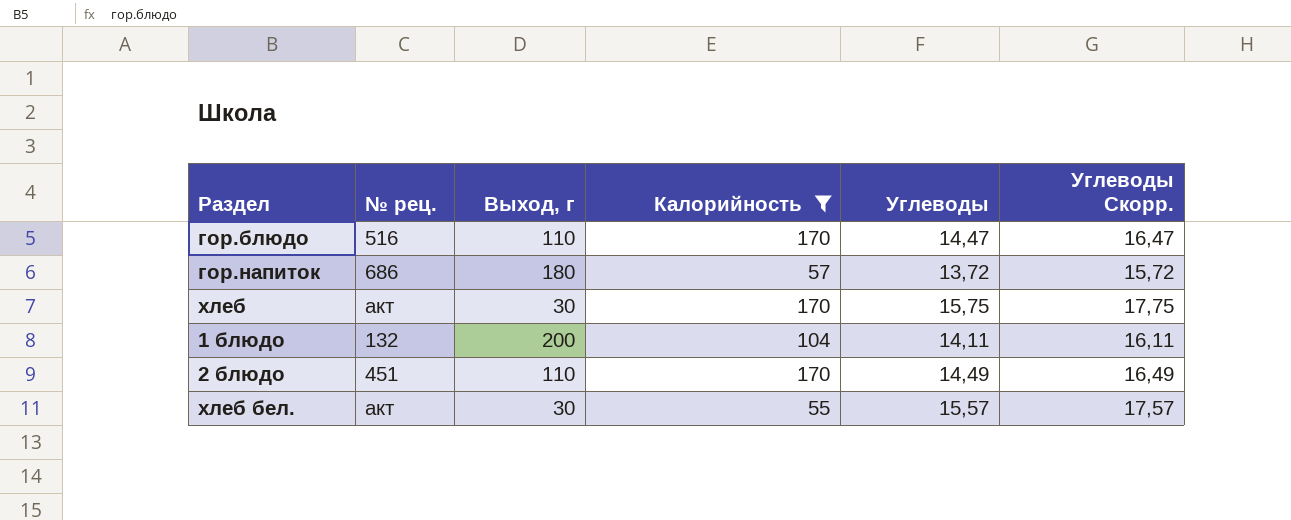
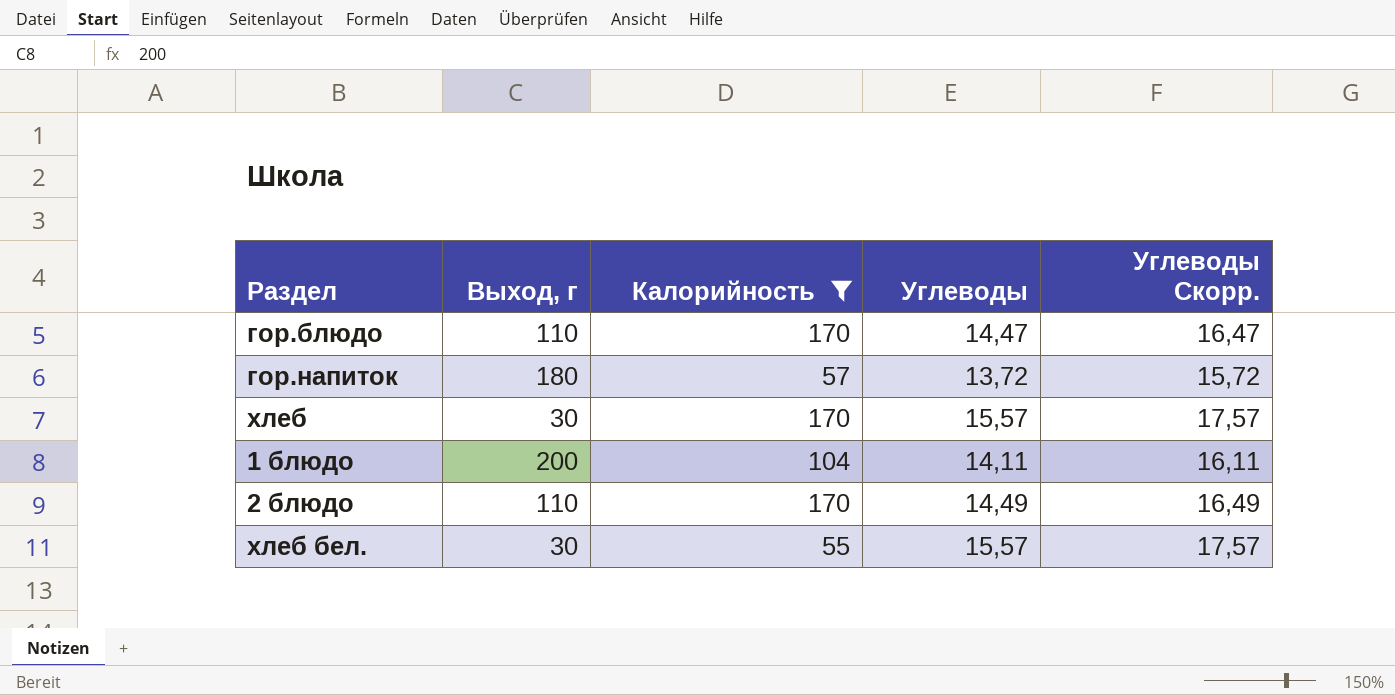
column № рец. | position: 2 -> none
хлеб | Углеводы: 15,75 -> 15,57
хлеб | Углеводы Скорр.: 17,75 -> 17,57

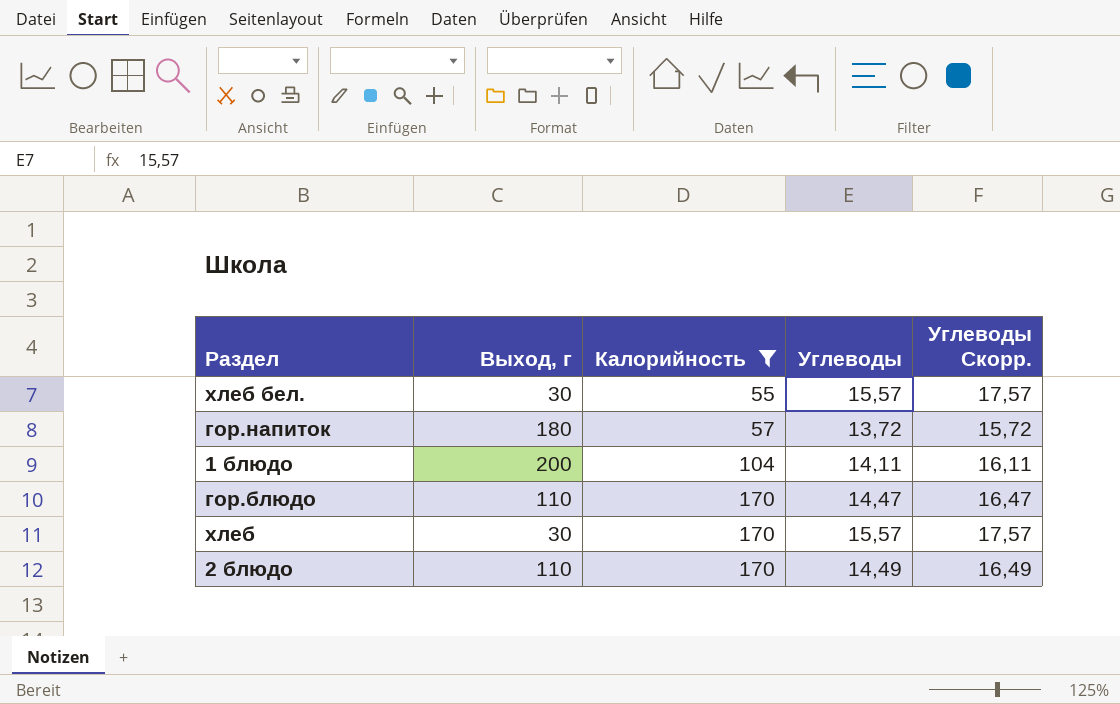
row order: none -> Калорийность ascending

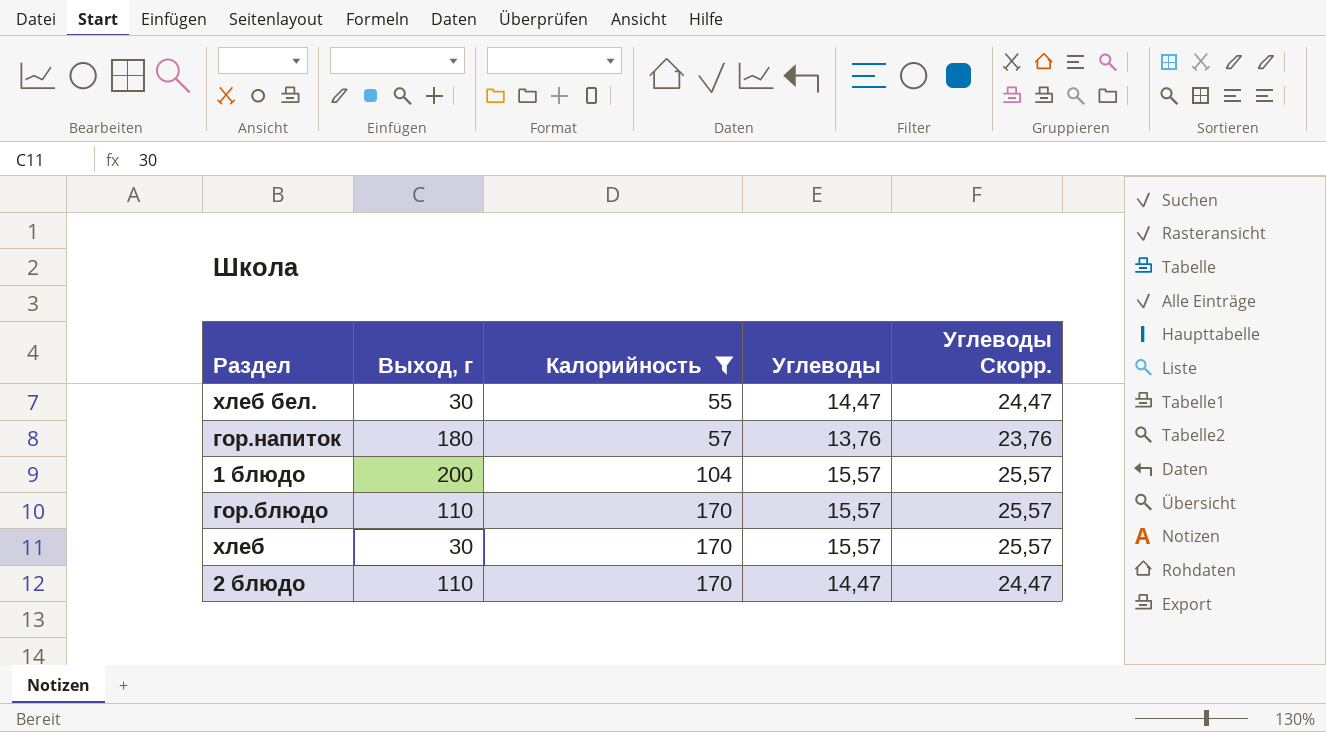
column Углеводы Скорр. | formula: [Углеводы] + 2 -> [Углеводы] + 10
хлеб бел. | Углеводы: 15,57 -> 14,47
гор.напиток | Углеводы: 13,72 -> 13,76
1 блюдо | Углеводы: 14,11 -> 15,57
гор.блюдо | Углеводы: 14,47 -> 15,57
2 блюдо | Углеводы: 14,49 -> 14,47

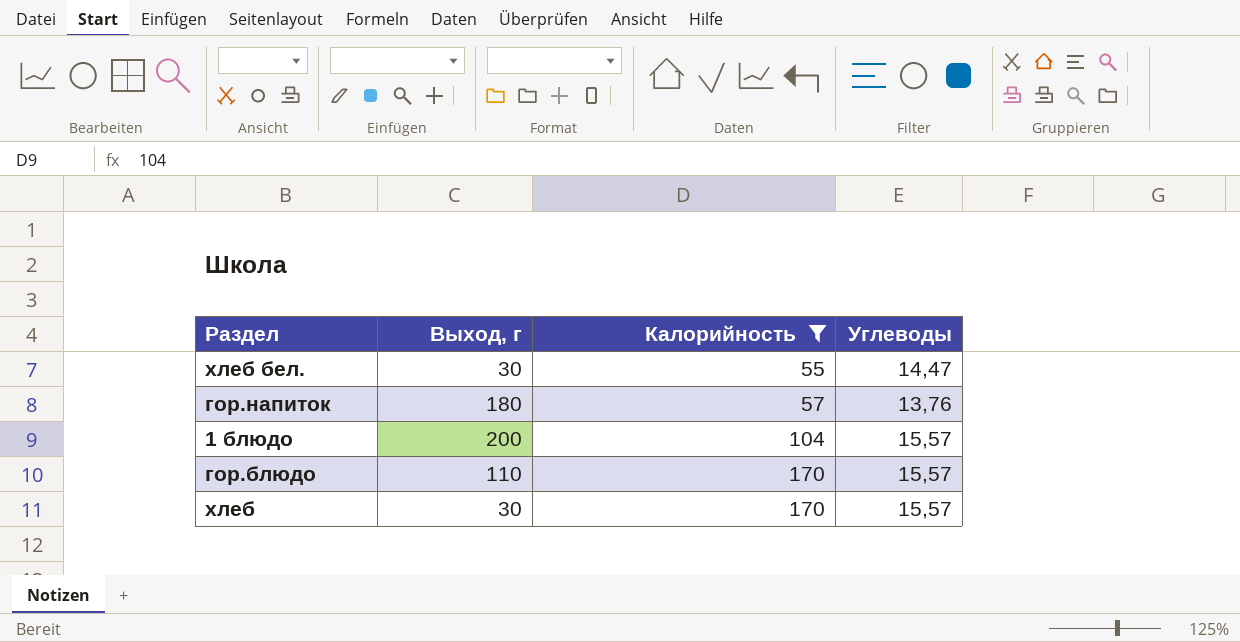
column Углеводы Скорр. | formula: [Углеводы] + 10 -> none
row 2 блюдо: 110 | 170 | 14,47 | 24,47 -> none

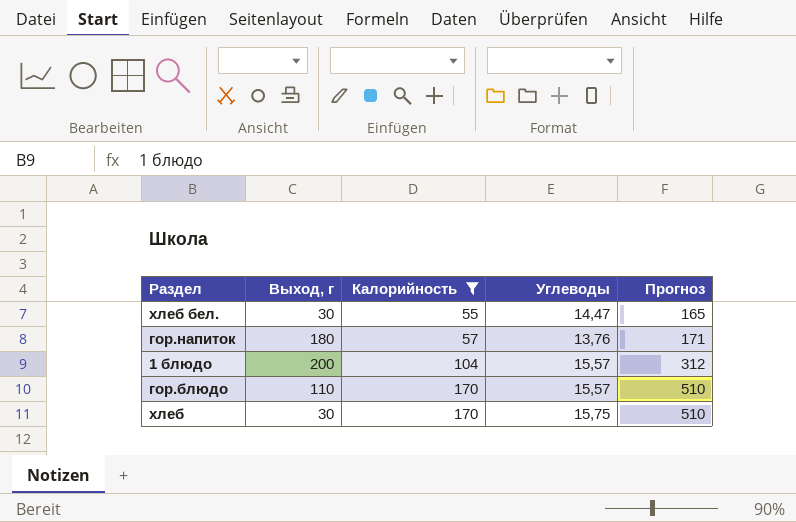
column Прогноз | formula: none -> [Калорийность] * 3
хлеб | Углеводы: 15,57 -> 15,75

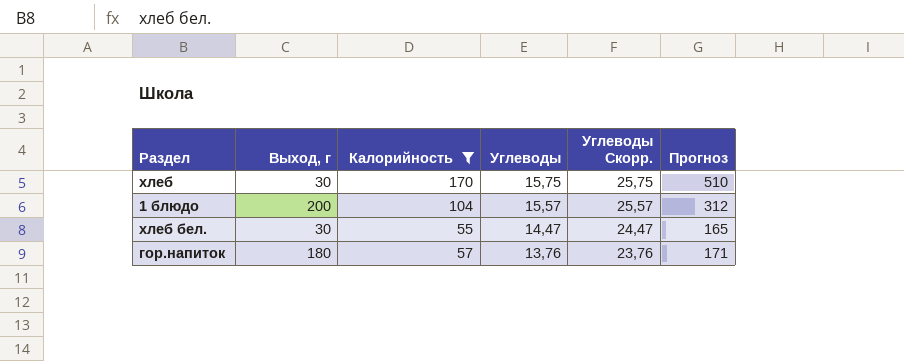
row order: Калорийность ascending -> Углеводы descending
column Углеводы Скорр. | formula: none -> [Углеводы] + 10
row гор.блюдо: 110 | 170 | 15,57 | 510 -> none

